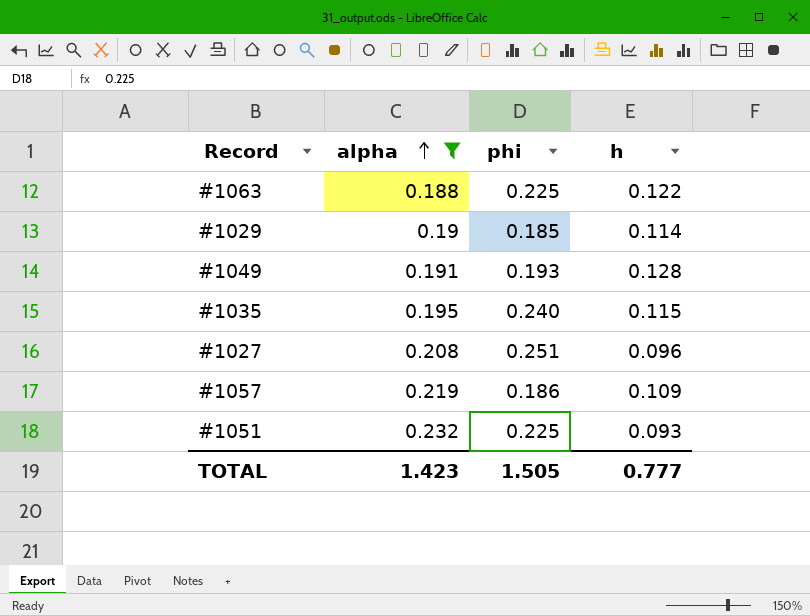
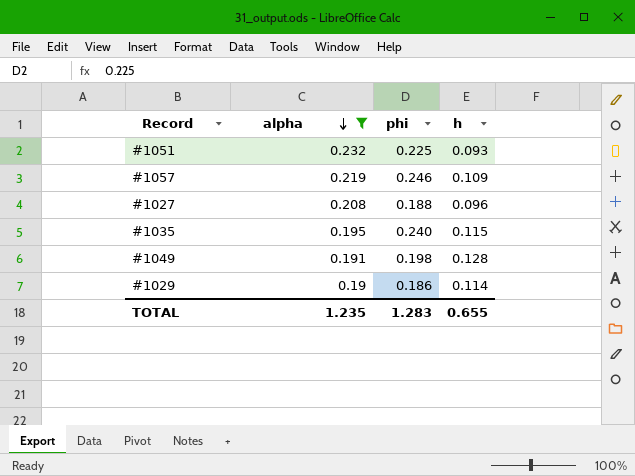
row order: alpha ascending -> alpha descending
row #1063: 0.188 | 0.225 | 0.122 -> none
#1057 | phi: 0.186 -> 0.246
#1027 | phi: 0.251 -> 0.188
#1049 | phi: 0.193 -> 0.198
#1029 | phi: 0.185 -> 0.186
TOTAL | alpha: 1.423 -> 1.235
TOTAL | phi: 1.505 -> 1.283
TOTAL | h: 0.777 -> 0.655

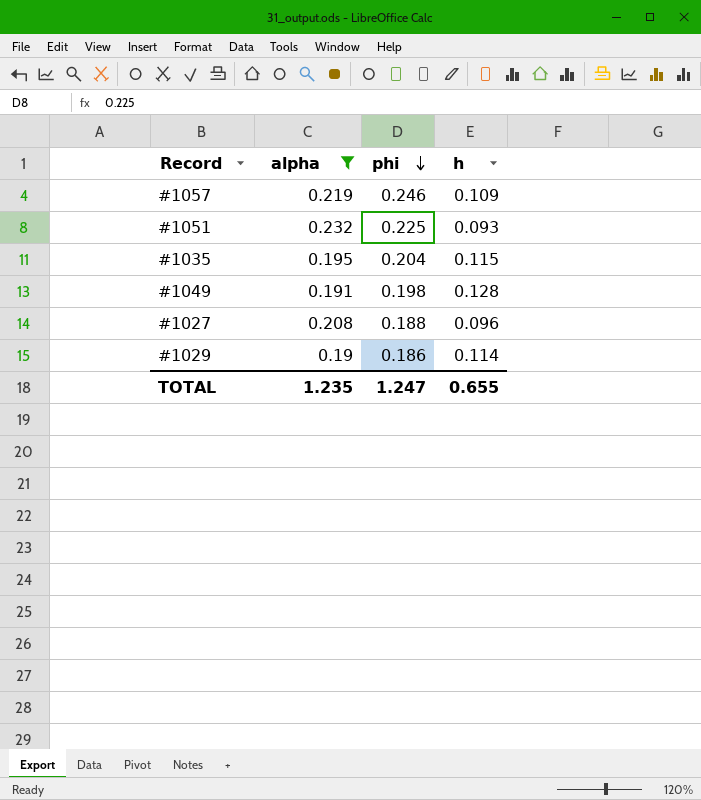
row order: alpha descending -> phi descending
#1035 | phi: 0.240 -> 0.204
TOTAL | phi: 1.283 -> 1.247

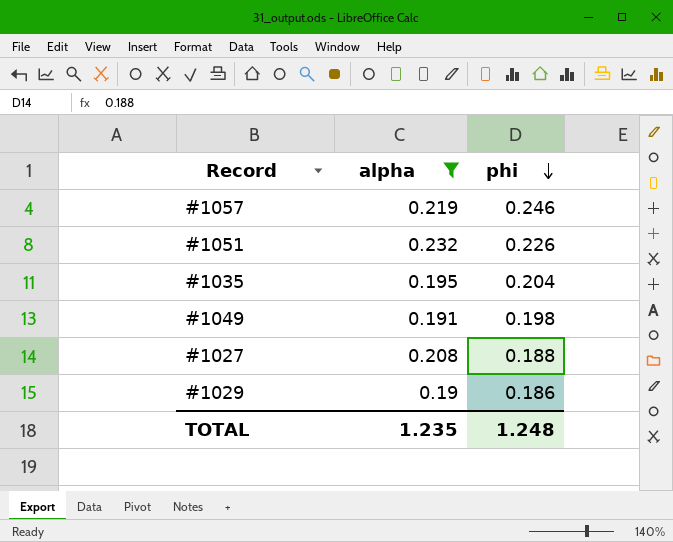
column h | position: 4 -> none
#1051 | phi: 0.225 -> 0.226
TOTAL | phi: 1.247 -> 1.248

